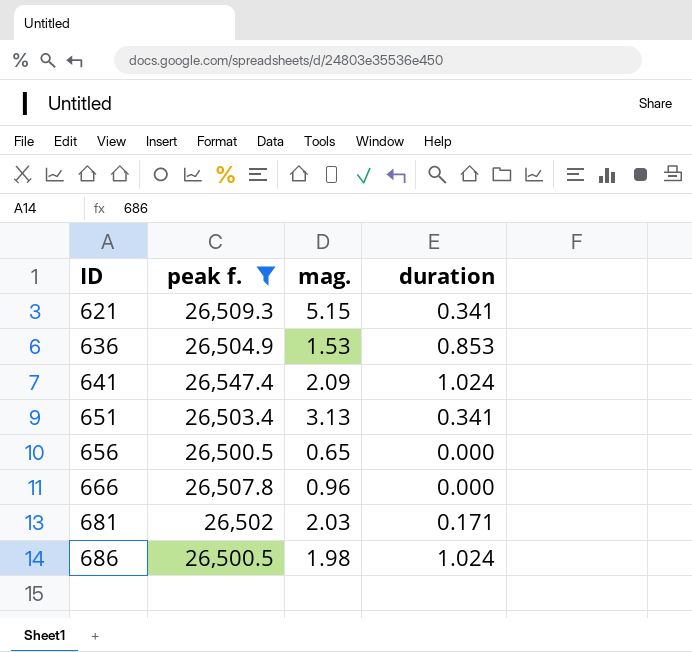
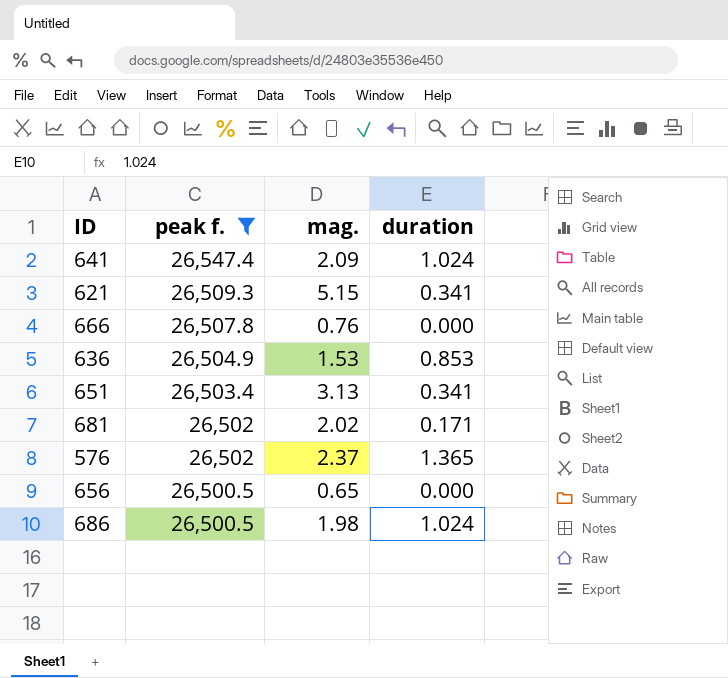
row order: ID ascending -> peak f. descending
666 | mag.: 0.96 -> 0.76
681 | mag.: 2.03 -> 2.02
row 576: none -> 26,502 | 2.37 | 1.365

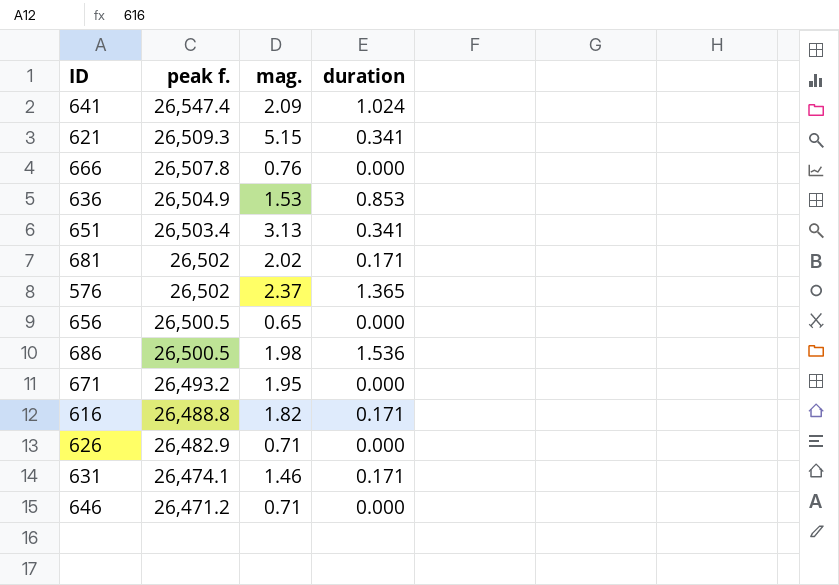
filter: peak f. >= 26,500.5 -> none
686 | duration: 1.024 -> 1.536

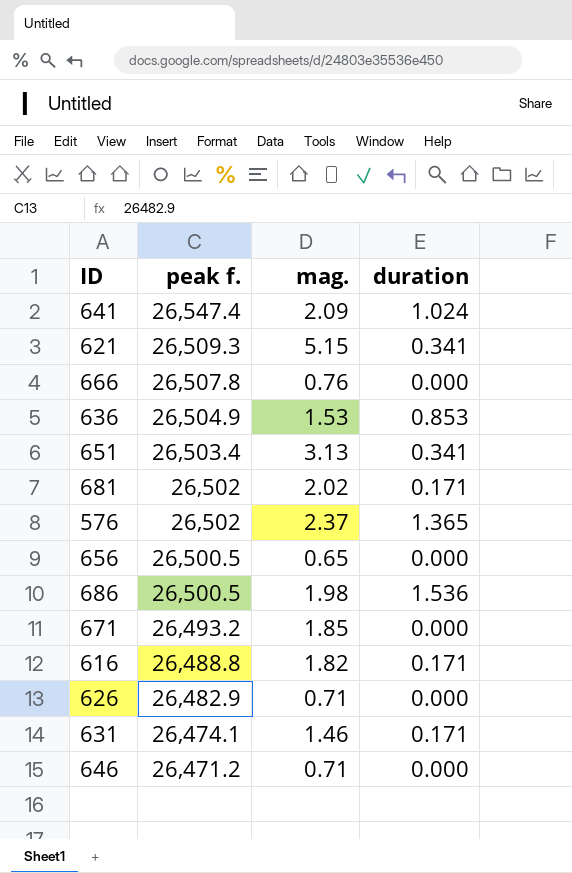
671 | mag.: 1.95 -> 1.85

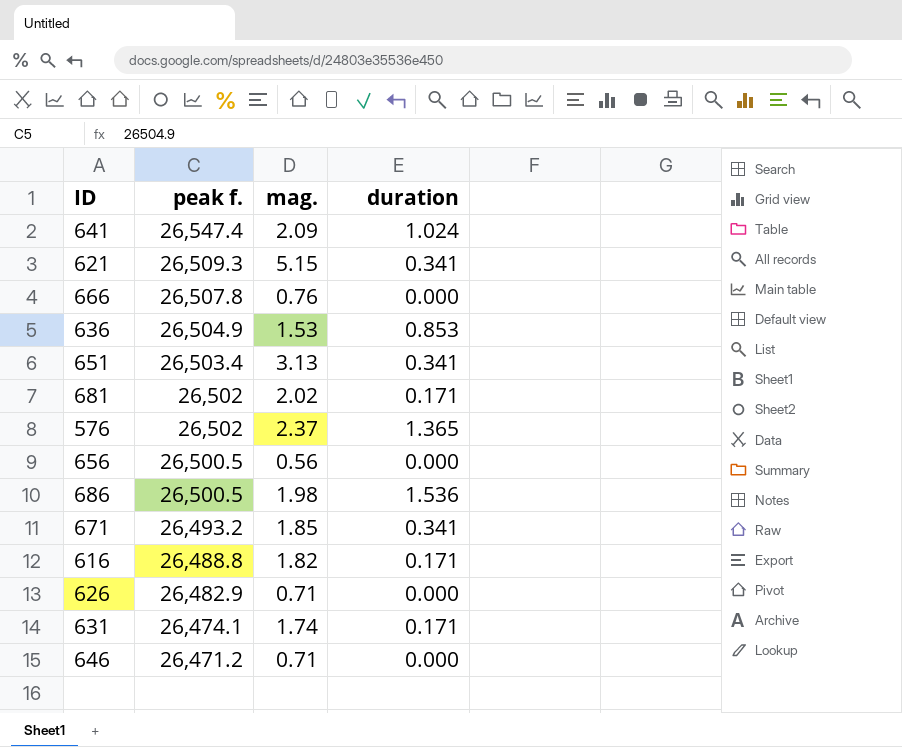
656 | mag.: 0.65 -> 0.56
671 | duration: 0.000 -> 0.341
631 | mag.: 1.46 -> 1.74

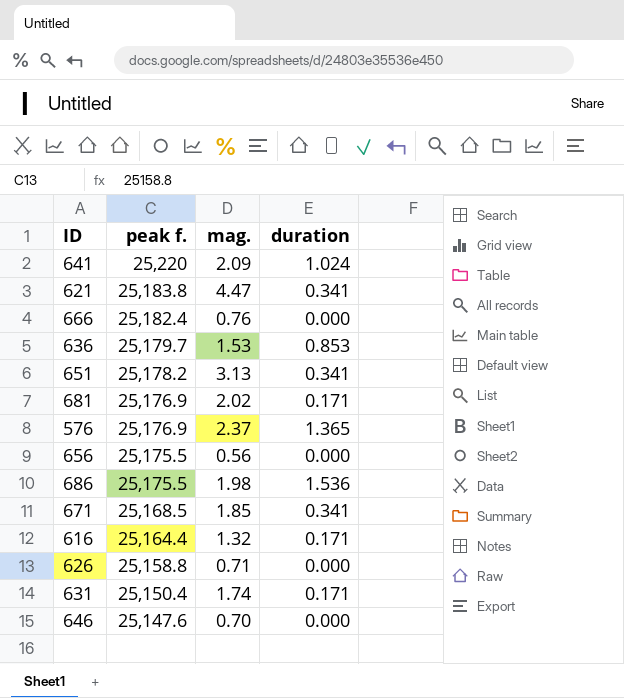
641 | peak f.: 26,547.4 -> 25,220
621 | peak f.: 26,509.3 -> 25,183.8
621 | mag.: 5.15 -> 4.47
666 | peak f.: 26,507.8 -> 25,182.4
636 | peak f.: 26,504.9 -> 25,179.7
651 | peak f.: 26,503.4 -> 25,178.2
681 | peak f.: 26,502 -> 25,176.9
576 | peak f.: 26,502 -> 25,176.9
656 | peak f.: 26,500.5 -> 25,175.5
686 | peak f.: 26,500.5 -> 25,175.5
671 | peak f.: 26,493.2 -> 25,168.5
616 | peak f.: 26,488.8 -> 25,164.4
616 | mag.: 1.82 -> 1.32
626 | peak f.: 26,482.9 -> 25,158.8
631 | peak f.: 26,474.1 -> 25,150.4
646 | peak f.: 26,471.2 -> 25,147.6
646 | mag.: 0.71 -> 0.70

